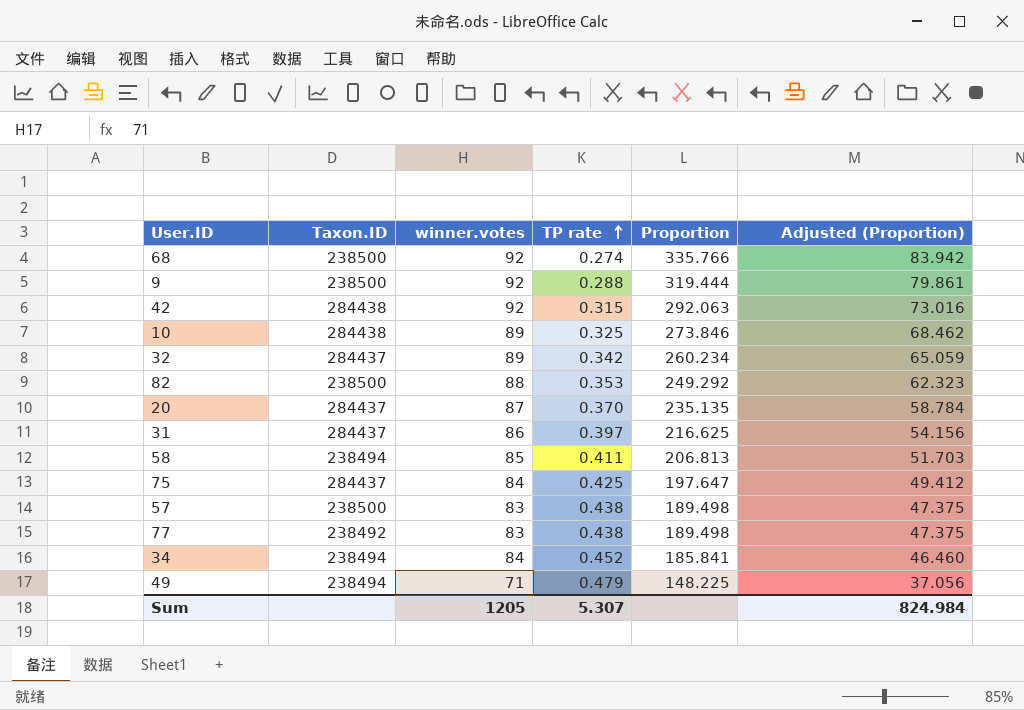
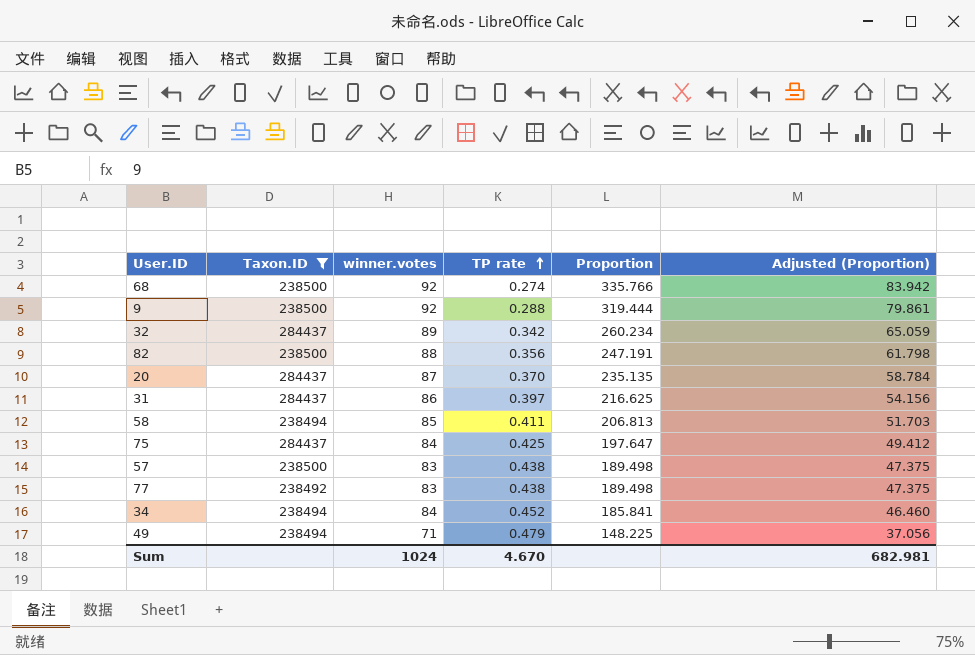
filter: none -> Taxon.ID != 284438
82 | TP rate: 0.353 -> 0.356
82 | Proportion: 249.292 -> 247.191
82 | Adjusted (Proportion): 62.323 -> 61.798
Sum | winner.votes: 1205 -> 1024
Sum | TP rate: 5.307 -> 4.670
Sum | Adjusted (Proportion): 824.984 -> 682.981

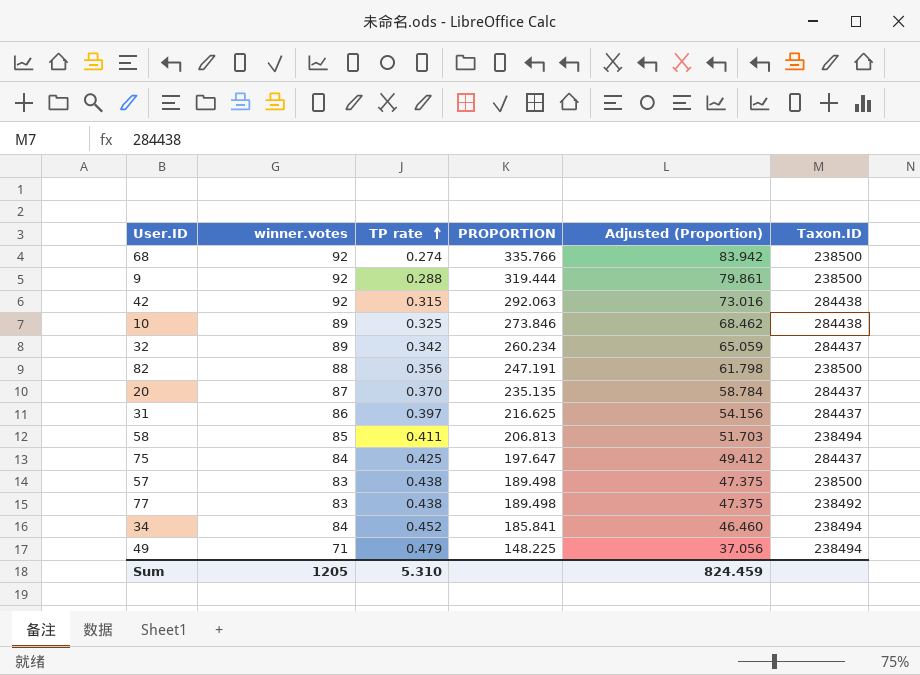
filter: Taxon.ID != 284438 -> none
column name: Proportion -> PROPORTION
column Taxon.ID | position: 2 -> 6
Sum | winner.votes: 1024 -> 1205
Sum | TP rate: 4.670 -> 5.310
Sum | Adjusted (Proportion): 682.981 -> 824.459

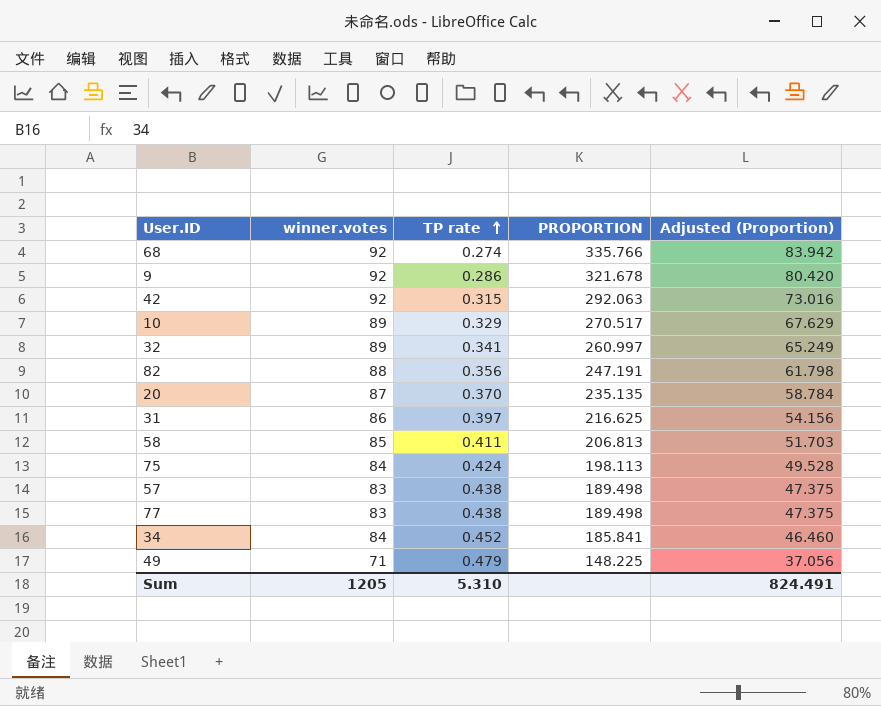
column Taxon.ID | position: 6 -> none
9 | TP rate: 0.288 -> 0.286
9 | PROPORTION: 319.444 -> 321.678
9 | Adjusted (Proportion): 79.861 -> 80.420
10 | TP rate: 0.325 -> 0.329
10 | PROPORTION: 273.846 -> 270.517
10 | Adjusted (Proportion): 68.462 -> 67.629
32 | TP rate: 0.342 -> 0.341
32 | PROPORTION: 260.234 -> 260.997
32 | Adjusted (Proportion): 65.059 -> 65.249
75 | TP rate: 0.425 -> 0.424
75 | PROPORTION: 197.647 -> 198.113
75 | Adjusted (Proportion): 49.412 -> 49.528
Sum | Adjusted (Proportion): 824.459 -> 824.491

